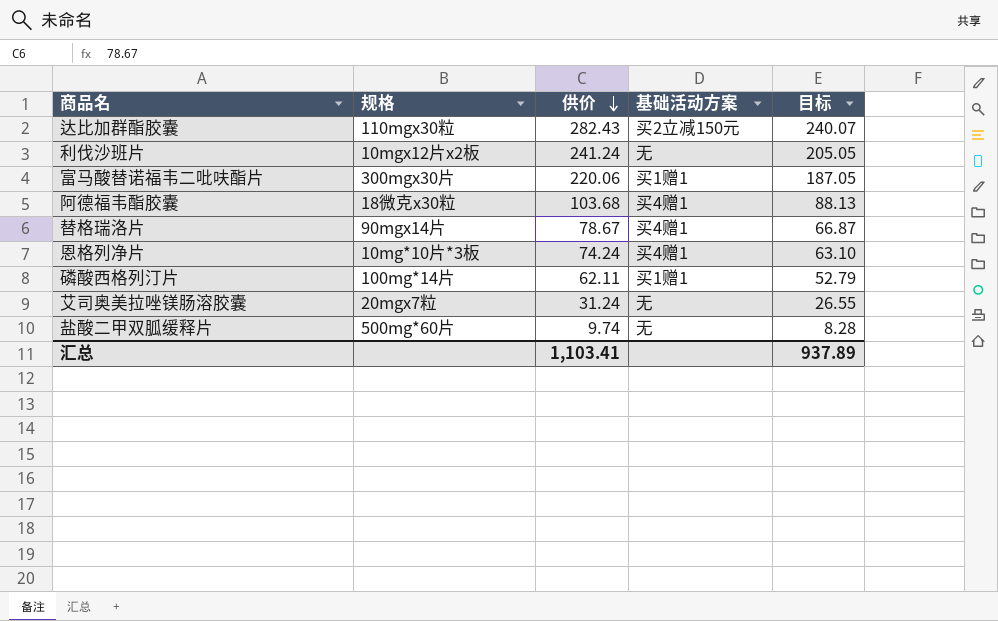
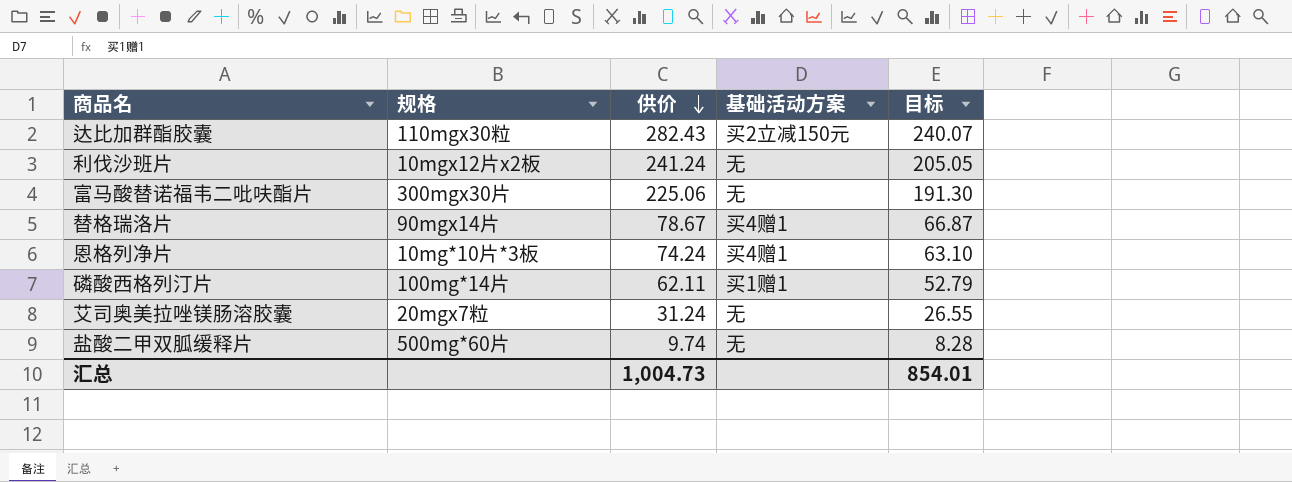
row 阿德福韦酯胶囊: 18微克x30粒 | 103.68 | 买4赠1 | 88.13 -> none
富马酸替诺福韦二吡呋酯片 | 供价: 220.06 -> 225.06
富马酸替诺福韦二吡呋酯片 | 基础活动方案: 买1赠1 -> 无
富马酸替诺福韦二吡呋酯片 | 目标: 187.05 -> 191.30
汇总 | 供价: 1,103.41 -> 1,004.73
汇总 | 目标: 937.89 -> 854.01

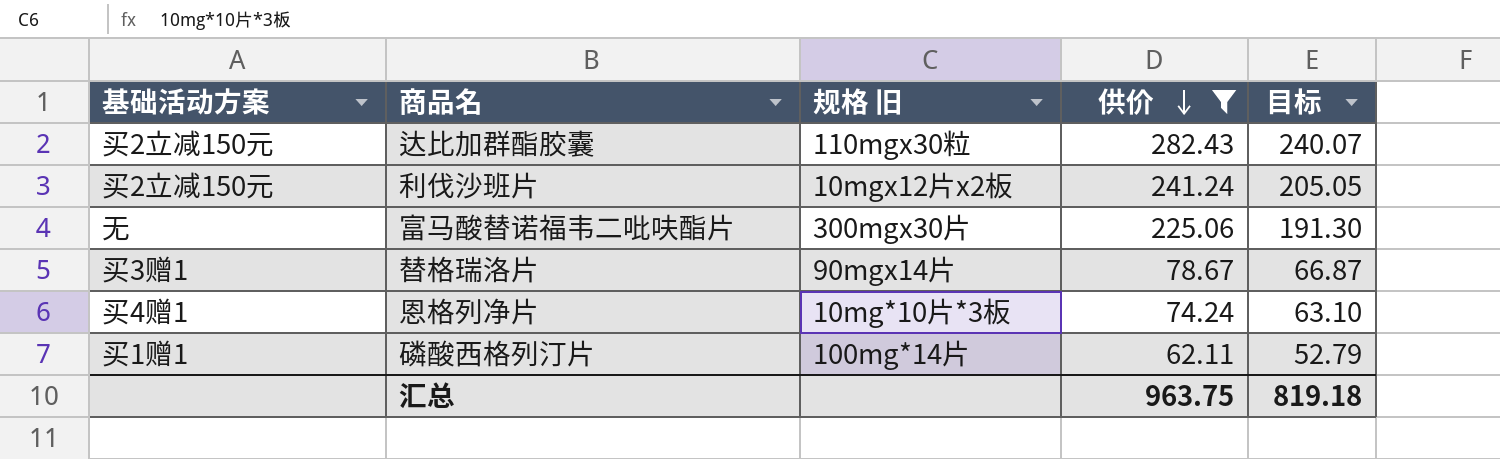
filter: none -> 供价 >= 62.11
column 基础活动方案 | position: 4 -> 1
column name: 规格 -> 规格 旧
利伐沙班片 | 基础活动方案: 无 -> 买2立减150元
替格瑞洛片 | 基础活动方案: 买4赠1 -> 买3赠1
汇总 | 供价: 1,004.73 -> 963.75
汇总 | 目标: 854.01 -> 819.18

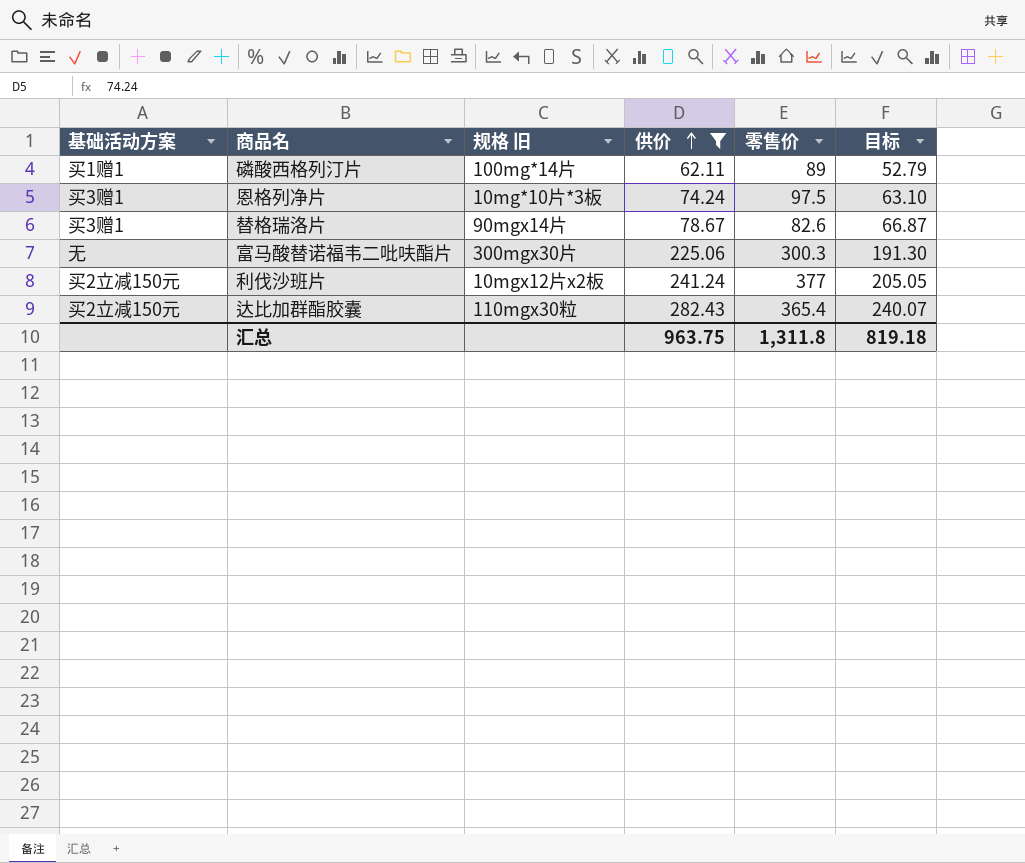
row order: 供价 descending -> 供价 ascending
column 零售价 | position: none -> 5
恩格列净片 | 基础活动方案: 买4赠1 -> 买3赠1

